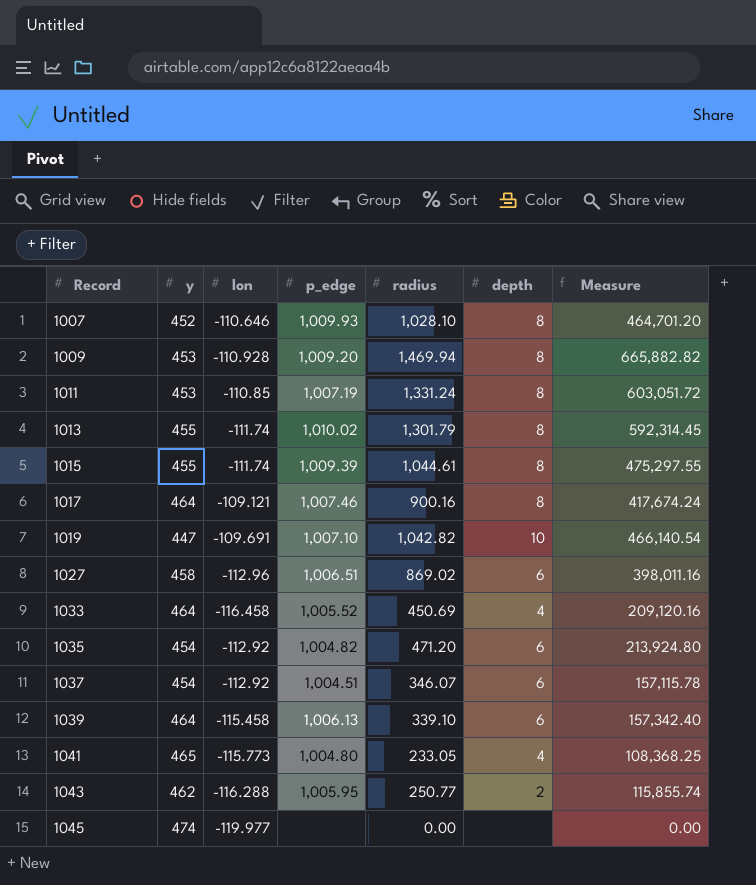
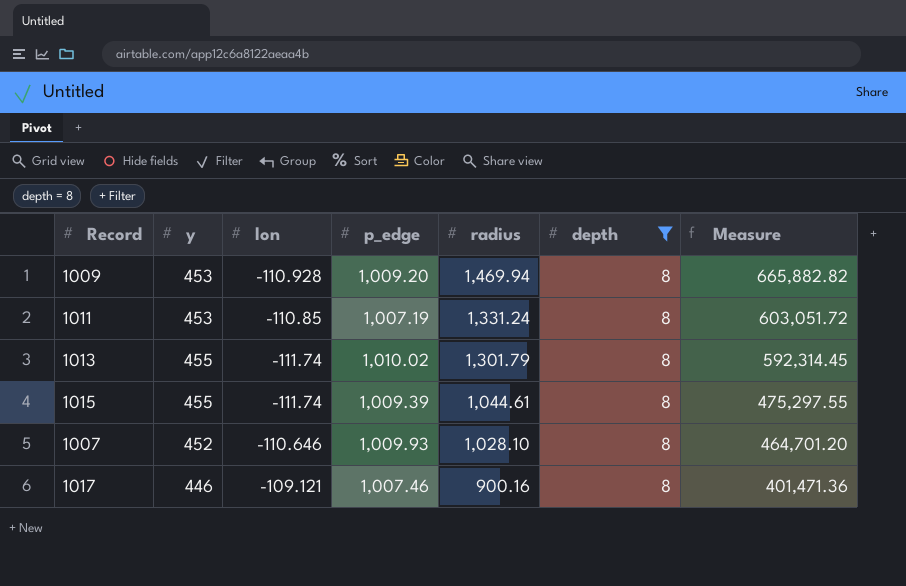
filter: none -> depth = 8
row order: Record ascending -> radius descending
1017 | y: 464 -> 446
1017 | Measure: 417,674.24 -> 401,471.36

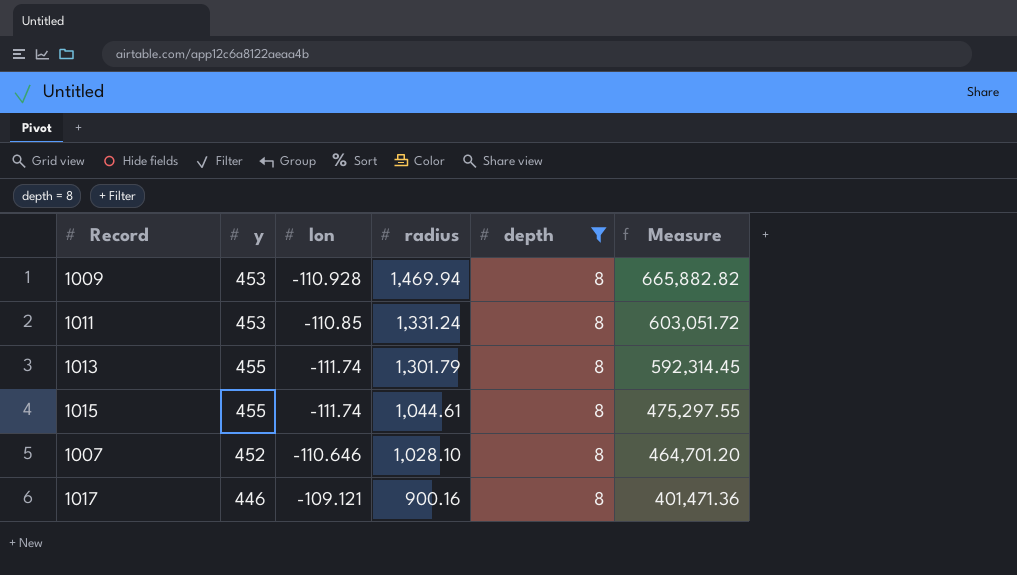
column p_edge | position: 4 -> none

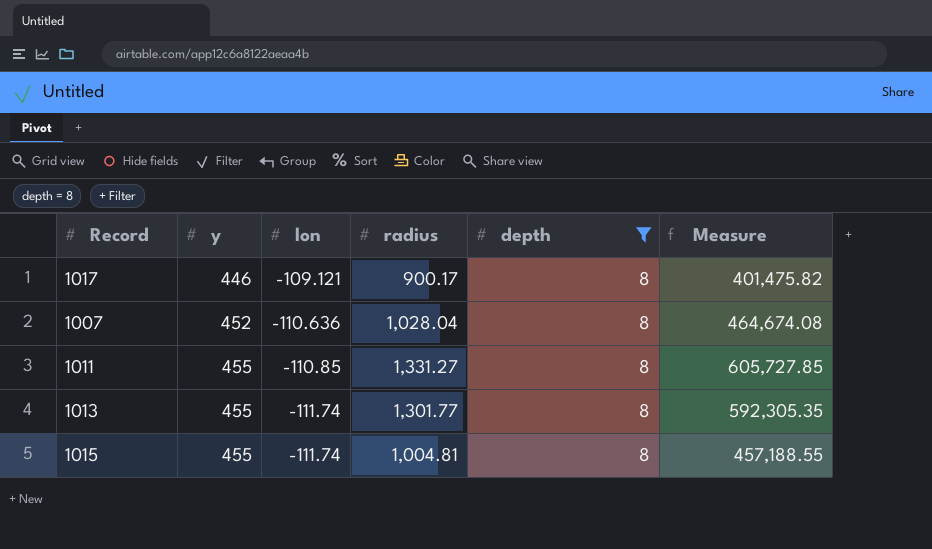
row order: radius descending -> y ascending
row 1009: 453 | -110.928 | 1,469.94 | 8 | 665,882.82 -> none
1017 | radius: 900.16 -> 900.17
1017 | Measure: 401,471.36 -> 401,475.82
1007 | lon: -110.646 -> -110.636
1007 | radius: 1,028.10 -> 1,028.04
1007 | Measure: 464,701.20 -> 464,674.08
1011 | y: 453 -> 455
1011 | radius: 1,331.24 -> 1,331.27
1011 | Measure: 603,051.72 -> 605,727.85
1013 | radius: 1,301.79 -> 1,301.77
1013 | Measure: 592,314.45 -> 592,305.35
1015 | radius: 1,044.61 -> 1,004.81
1015 | Measure: 475,297.55 -> 457,188.55

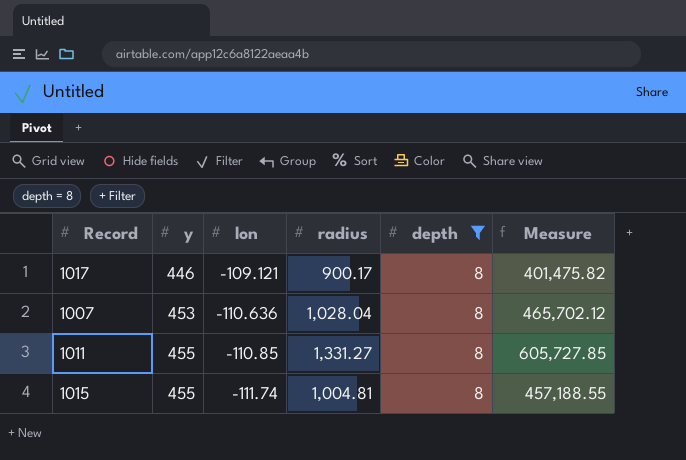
row 1013: 455 | -111.74 | 1,301.77 | 8 | 592,305.35 -> none
1007 | y: 452 -> 453
1007 | Measure: 464,674.08 -> 465,702.12

